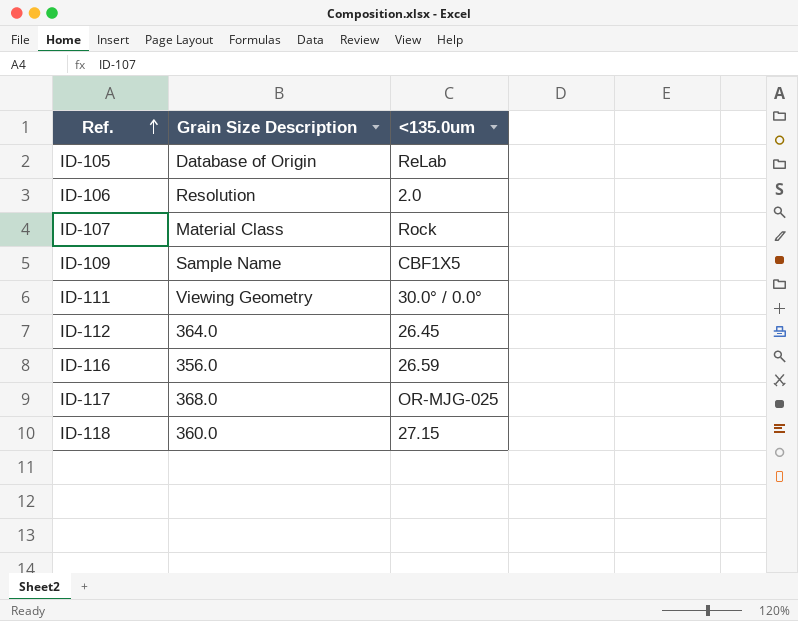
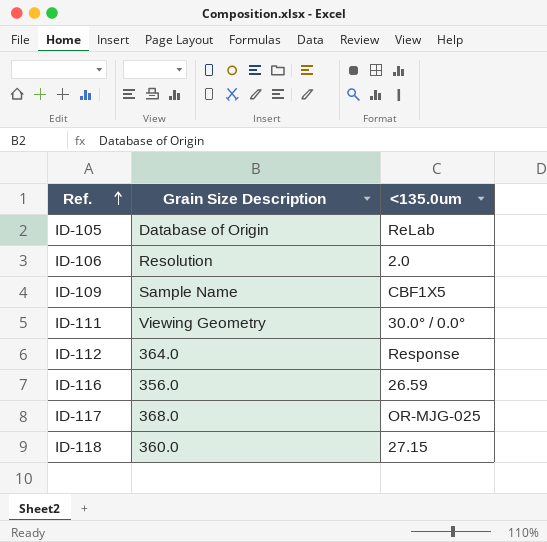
row ID-107: Material Class | Rock -> none
ID-112 | <135.0um: 26.45 -> Response

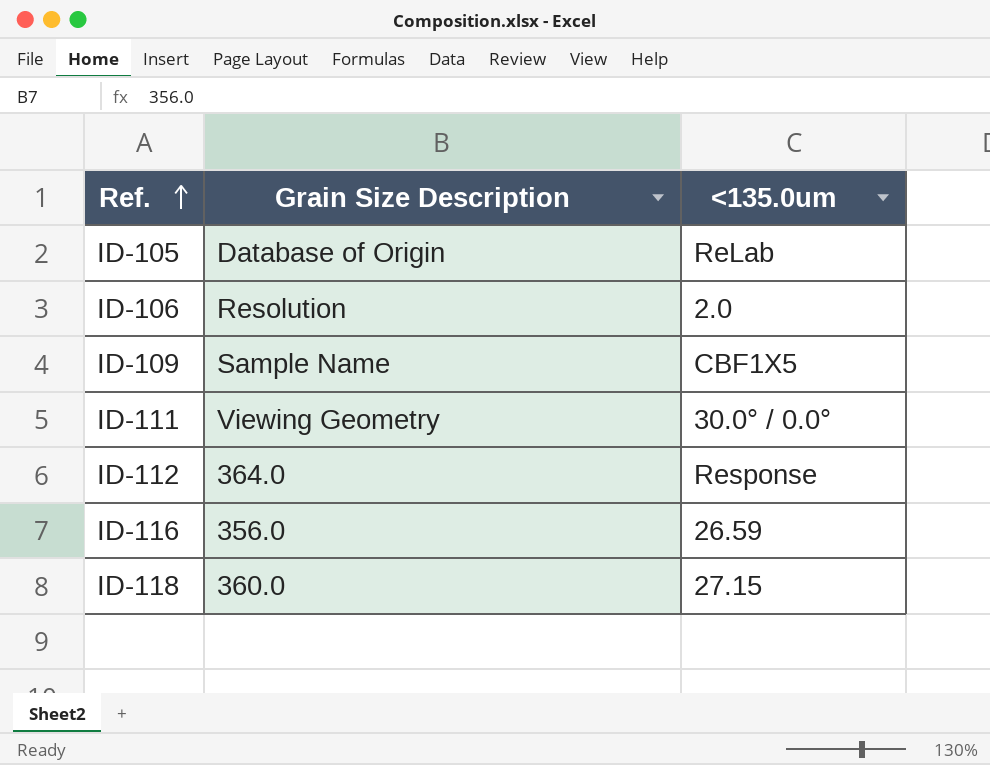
row ID-117: 368.0 | OR-MJG-025 -> none

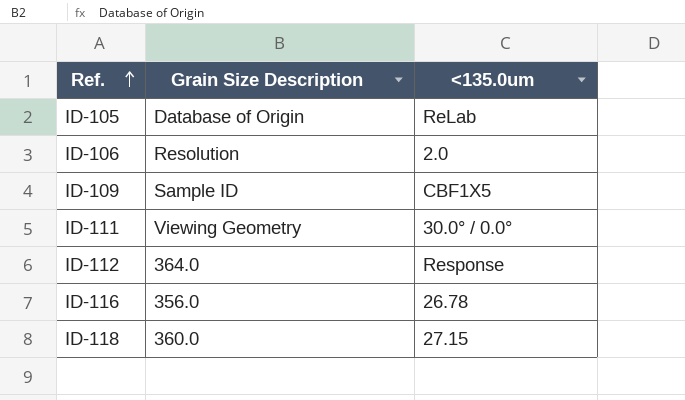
ID-109 | Grain Size Description: Sample Name -> Sample ID
ID-116 | <135.0um: 26.59 -> 26.78

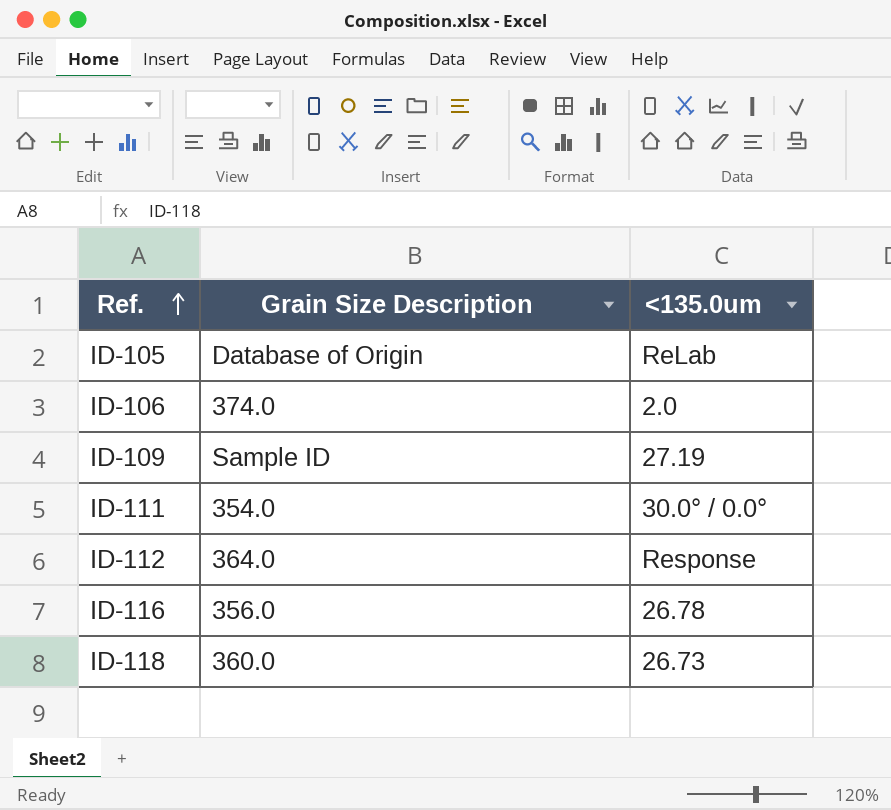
ID-106 | Grain Size Description: Resolution -> 374.0
ID-109 | <135.0um: CBF1X5 -> 27.19
ID-111 | Grain Size Description: Viewing Geometry -> 354.0
ID-118 | <135.0um: 27.15 -> 26.73

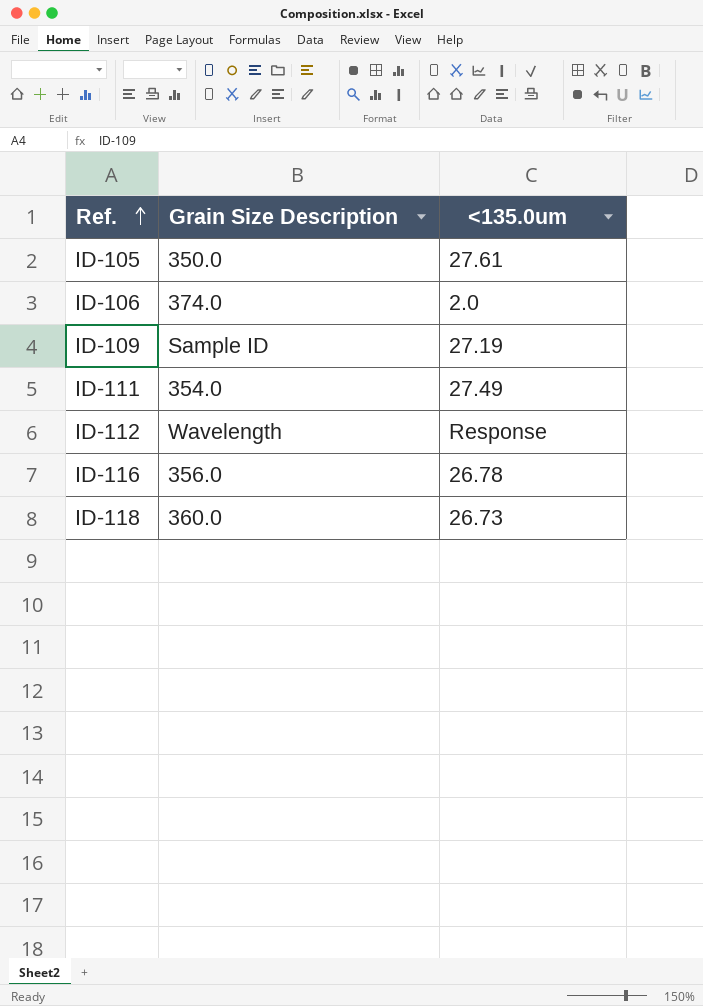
ID-105 | Grain Size Description: Database of Origin -> 350.0
ID-105 | <135.0um: ReLab -> 27.61
ID-111 | <135.0um: 30.0° / 0.0° -> 27.49
ID-112 | Grain Size Description: 364.0 -> Wavelength

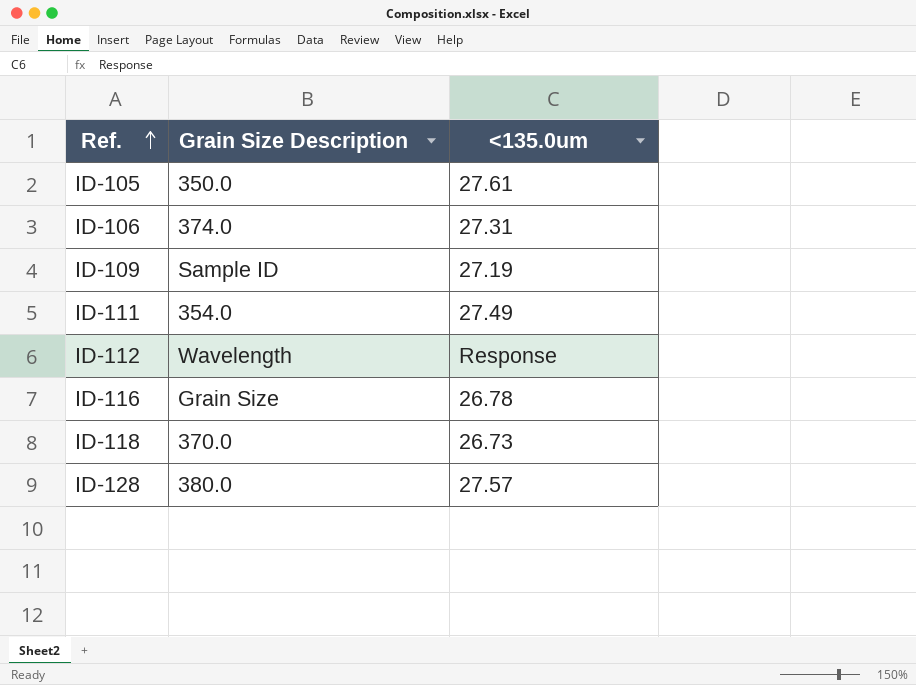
ID-106 | <135.0um: 2.0 -> 27.31
ID-116 | Grain Size Description: 356.0 -> Grain Size
ID-118 | Grain Size Description: 360.0 -> 370.0
row ID-128: none -> 380.0 | 27.57

